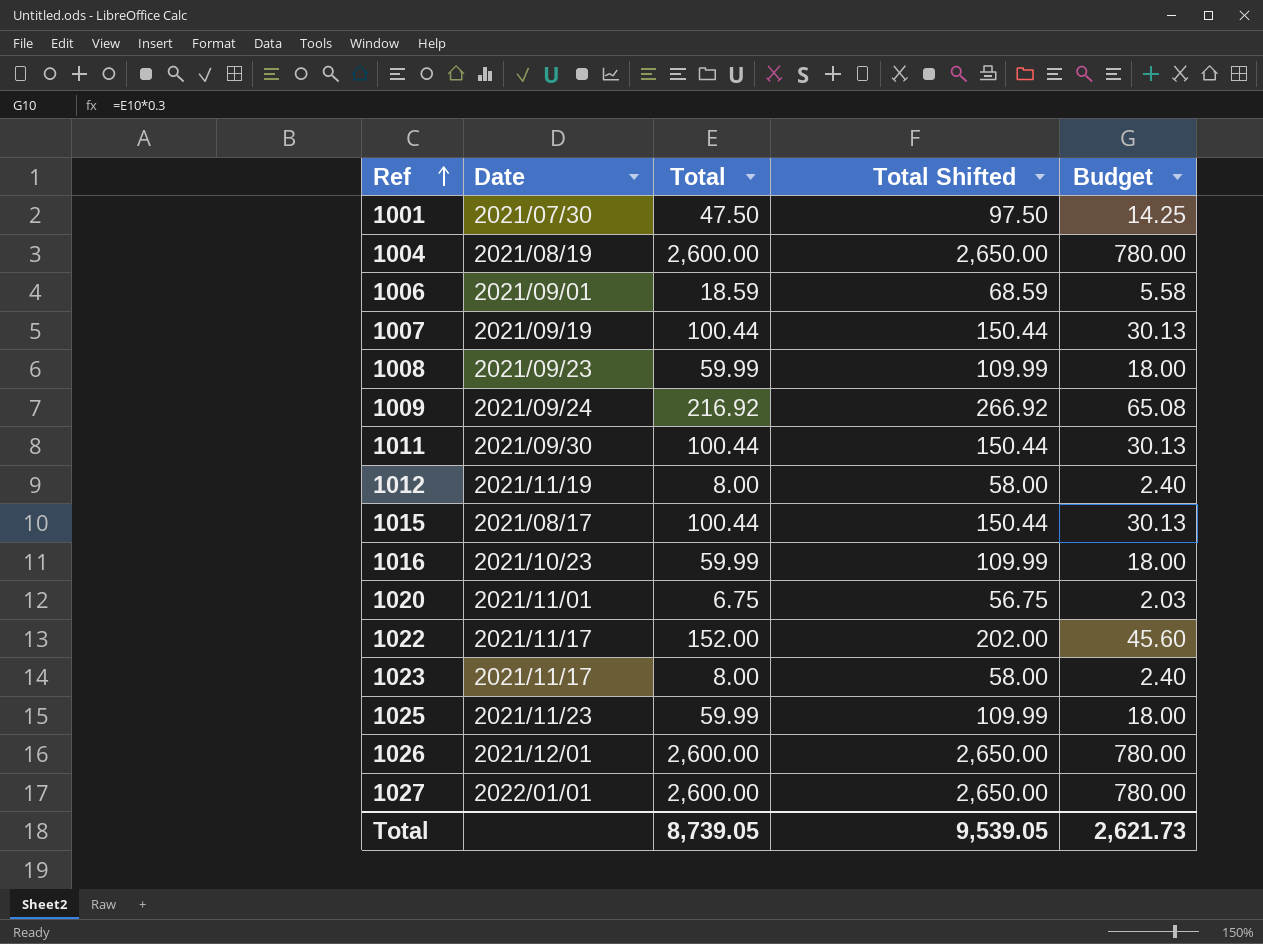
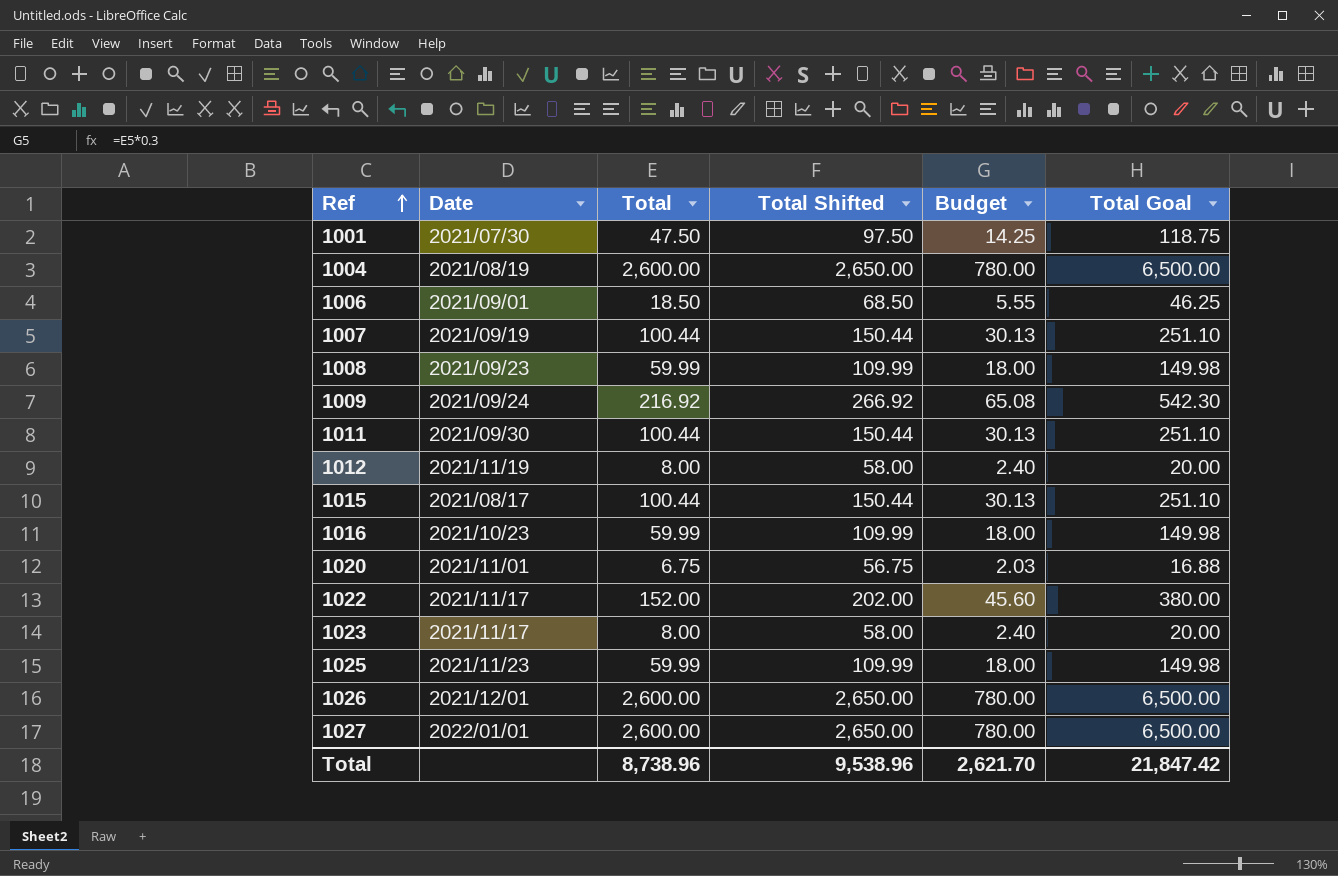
column Total Goal | formula: none -> [Total] * 2.5
1006 | Total: 18.59 -> 18.50
1006 | Total Shifted: 68.59 -> 68.50
1006 | Budget: 5.58 -> 5.55
Total | Total: 8,739.05 -> 8,738.96
Total | Total Shifted: 9,539.05 -> 9,538.96
Total | Budget: 2,621.73 -> 2,621.70

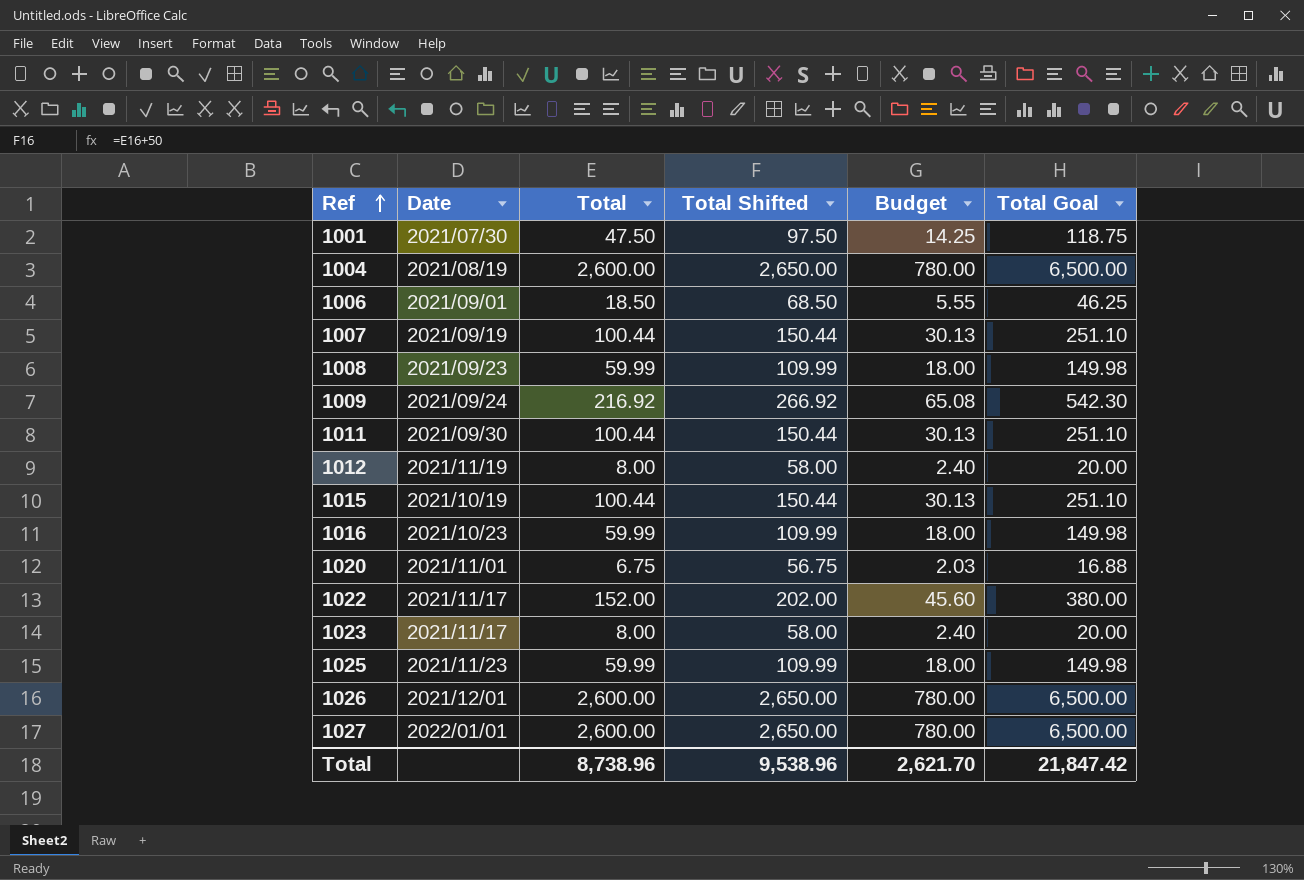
1015 | Date: 2021/08/17 -> 2021/10/19

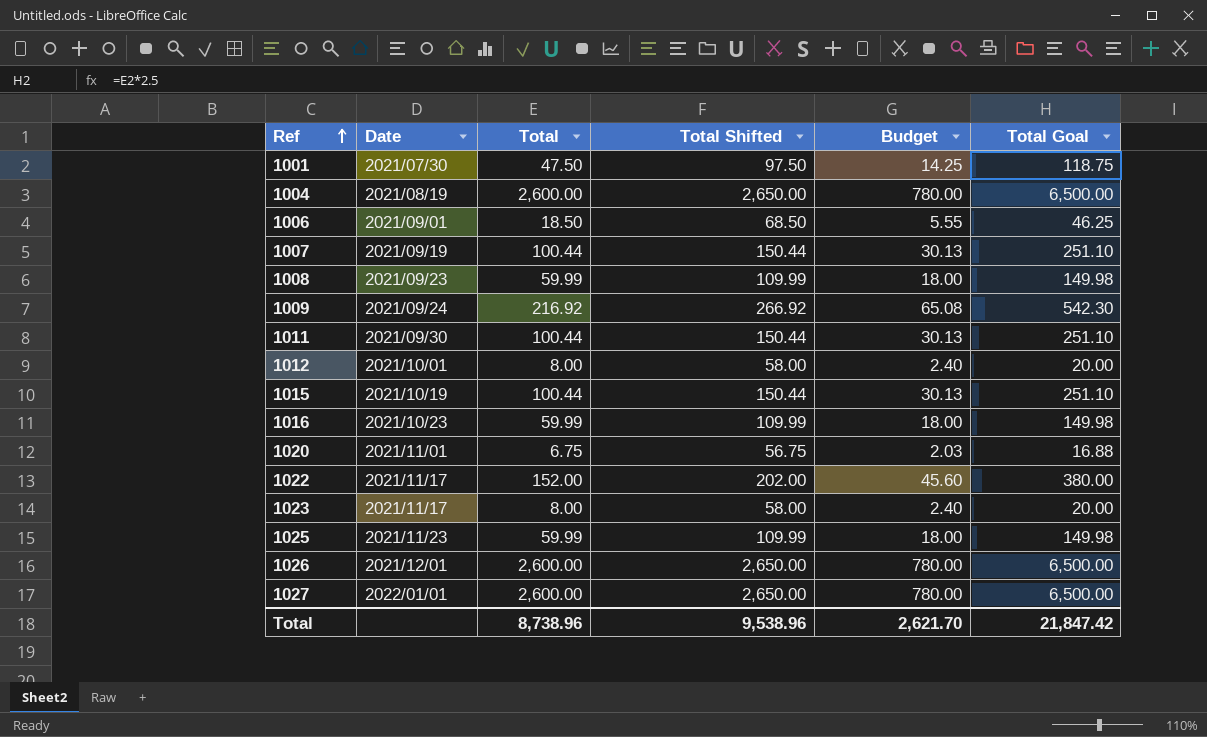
1012 | Date: 2021/11/19 -> 2021/10/01

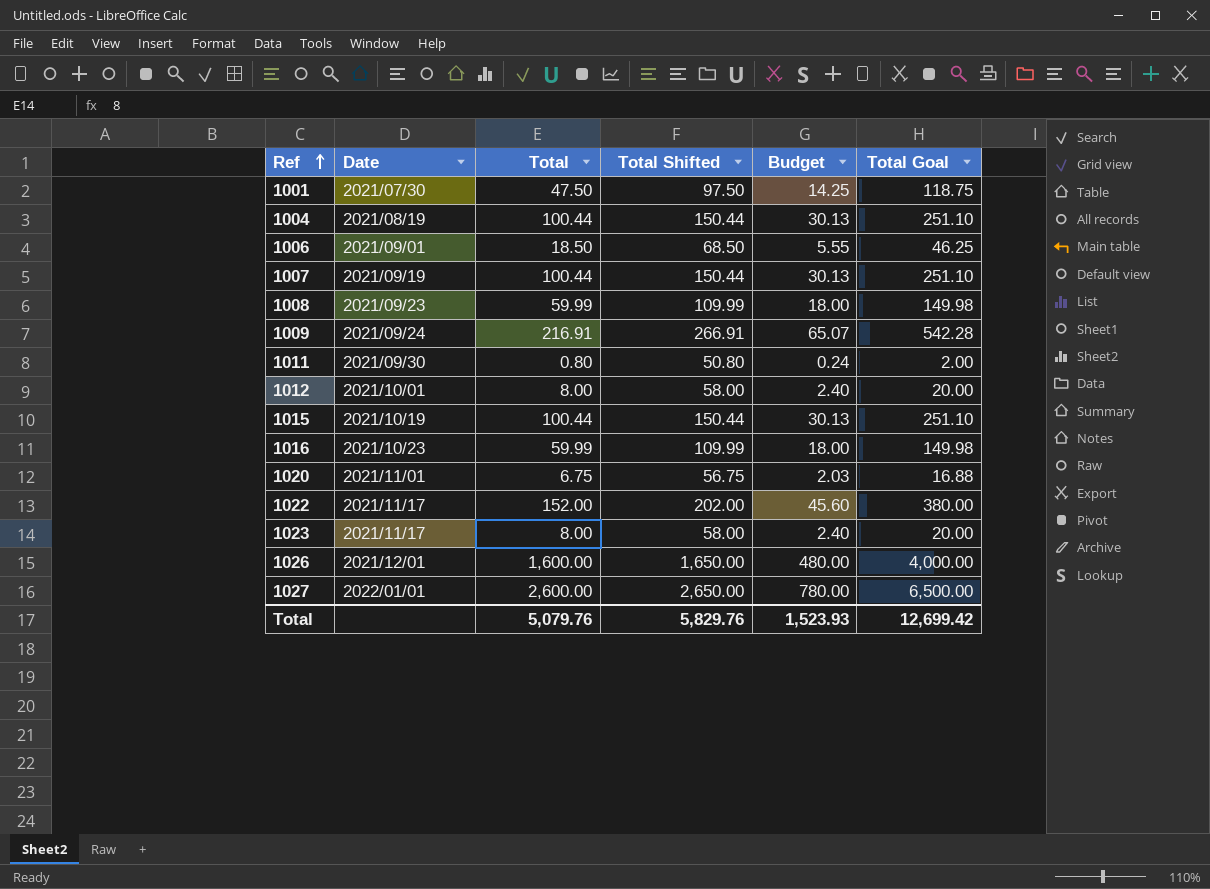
row 1025: 2021/11/23 | 59.99 | 109.99 | 18.00 | 149.98 -> none
1004 | Total: 2,600.00 -> 100.44
1004 | Total Shifted: 2,650.00 -> 150.44
1004 | Budget: 780.00 -> 30.13
1004 | Total Goal: 6,500.00 -> 251.10
1009 | Total: 216.92 -> 216.91
1009 | Total Shifted: 266.92 -> 266.91
1009 | Budget: 65.08 -> 65.07
1009 | Total Goal: 542.30 -> 542.28
1011 | Total: 100.44 -> 0.80
1011 | Total Shifted: 150.44 -> 50.80
1011 | Budget: 30.13 -> 0.24
1011 | Total Goal: 251.10 -> 2.00
1026 | Total: 2,600.00 -> 1,600.00
1026 | Total Shifted: 2,650.00 -> 1,650.00
1026 | Budget: 780.00 -> 480.00
1026 | Total Goal: 6,500.00 -> 4,000.00
Total | Total: 8,738.96 -> 5,079.76
Total | Total Shifted: 9,538.96 -> 5,829.76
Total | Budget: 2,621.70 -> 1,523.93
Total | Total Goal: 21,847.42 -> 12,699.42

